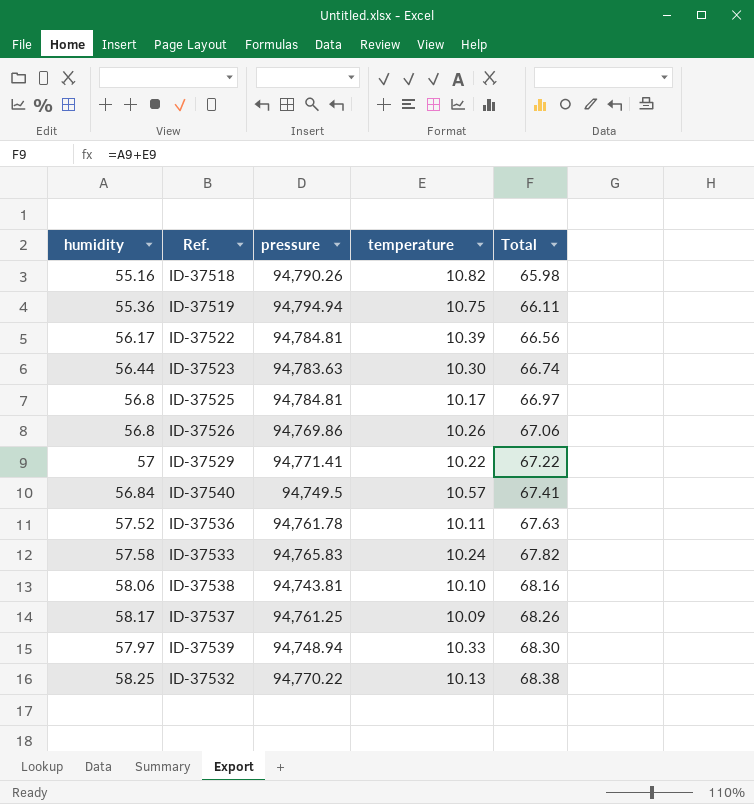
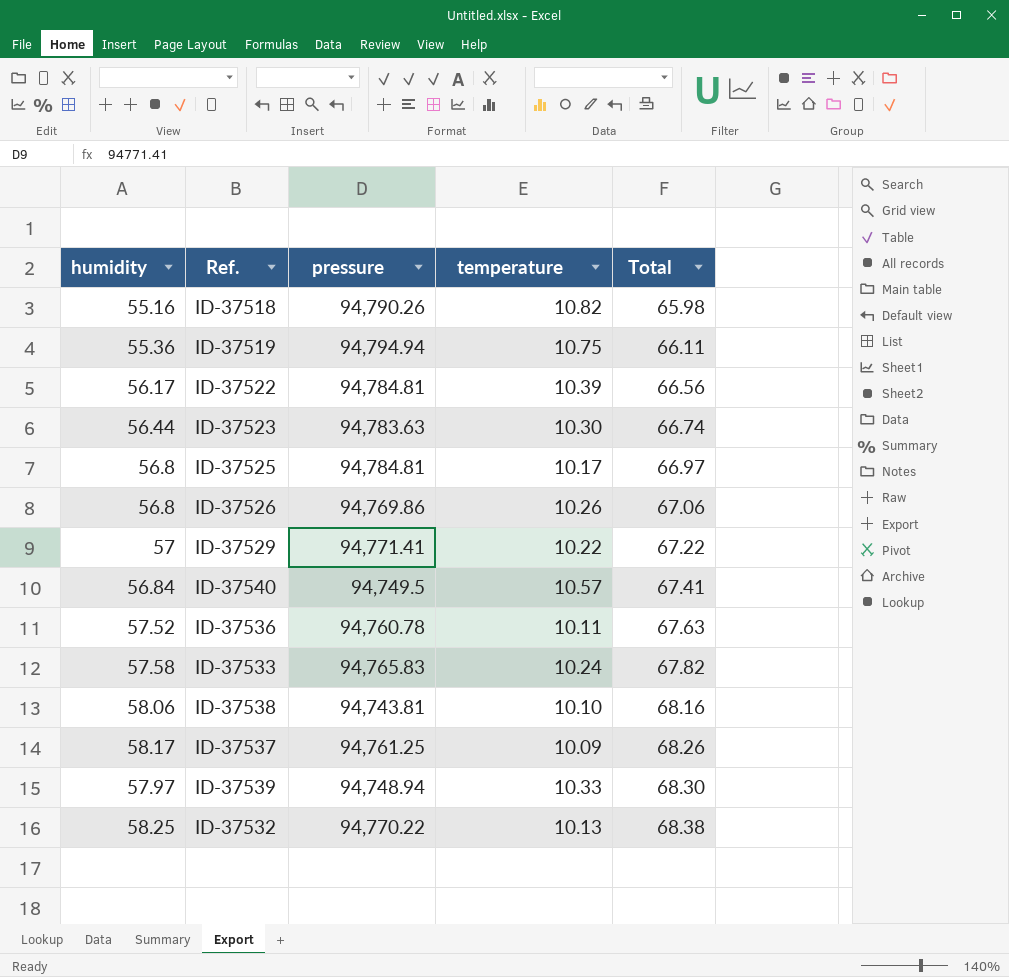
ID-37536 | pressure: 94,761.78 -> 94,760.78

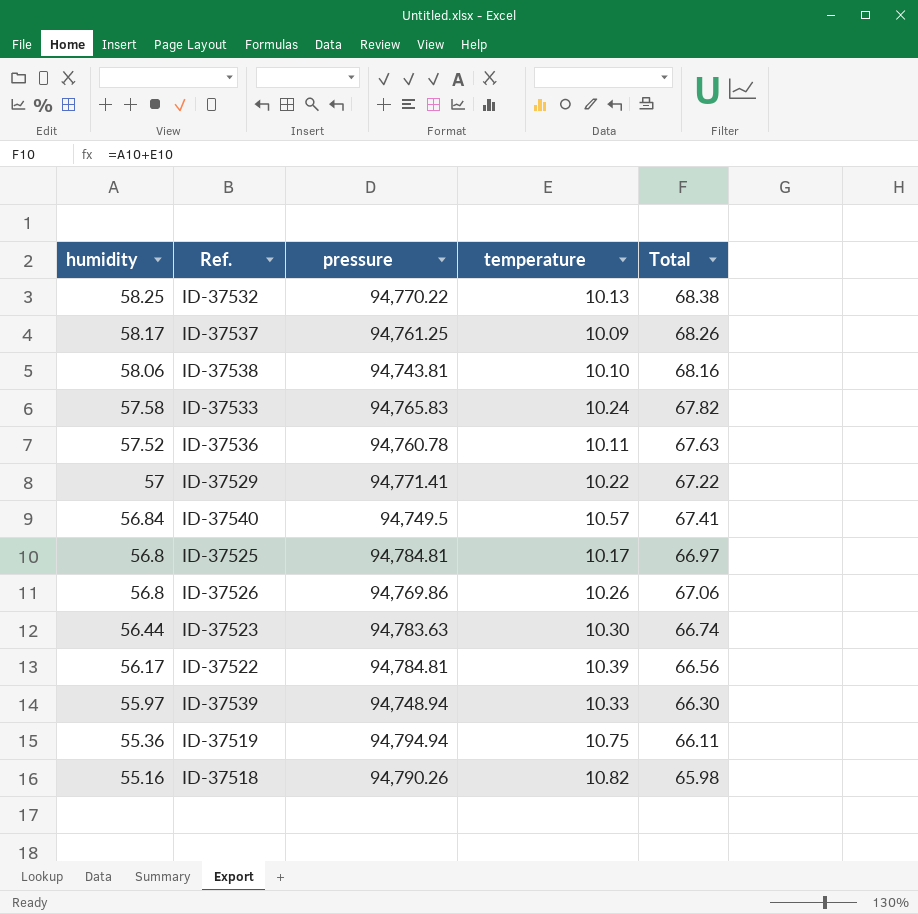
row order: Total ascending -> humidity descending
ID-37539 | humidity: 57.97 -> 55.97
ID-37539 | Total: 68.30 -> 66.30

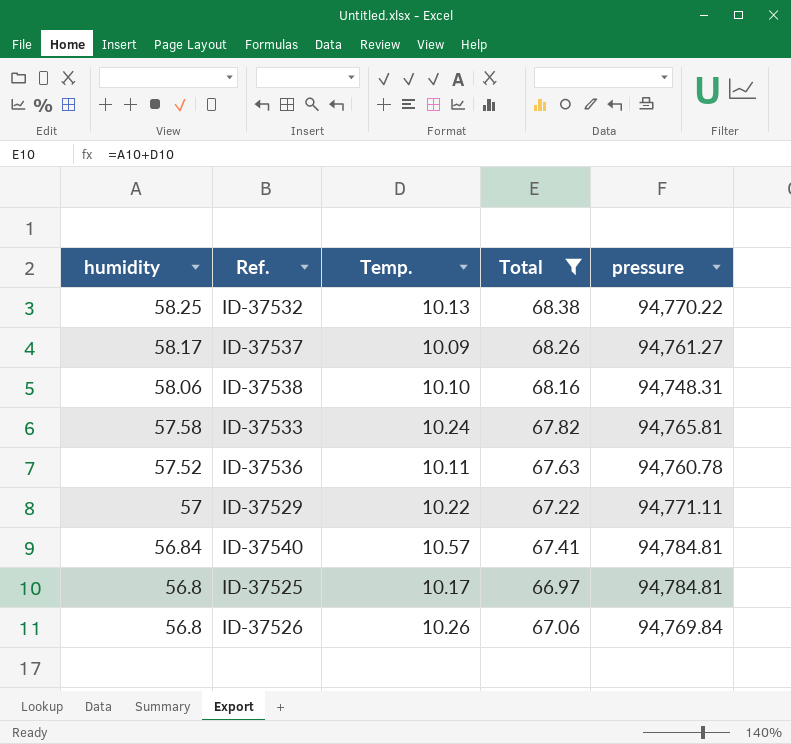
filter: none -> Total >= 66.97
column name: temperature -> Temp.
column pressure | position: 3 -> 5
ID-37537 | pressure: 94,761.25 -> 94,761.27
ID-37538 | pressure: 94,743.81 -> 94,748.31
ID-37533 | pressure: 94,765.83 -> 94,765.81
ID-37529 | pressure: 94,771.41 -> 94,771.11
ID-37540 | pressure: 94,749.5 -> 94,784.81
ID-37526 | pressure: 94,769.86 -> 94,769.84

